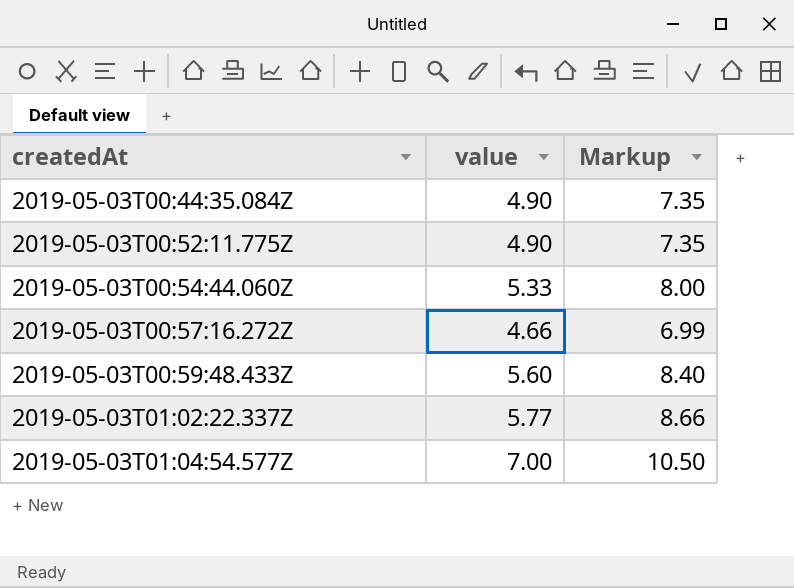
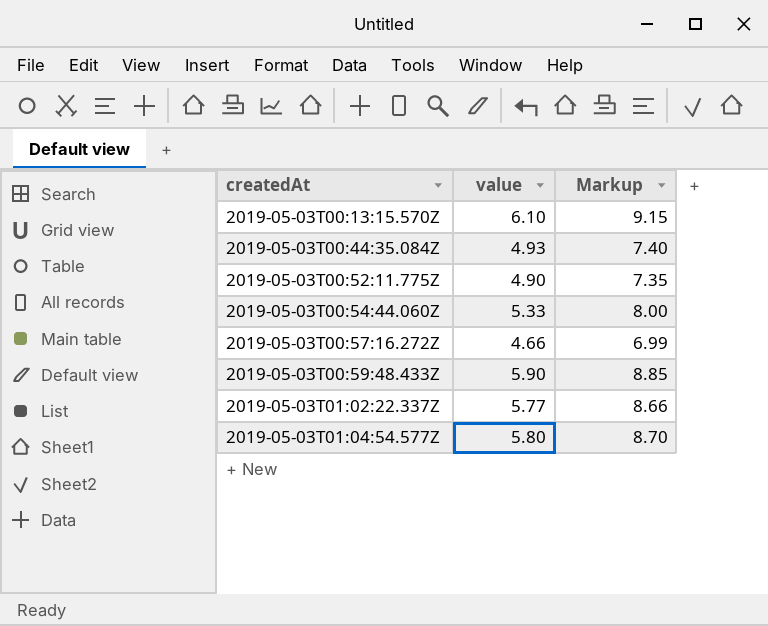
row 2019-05-03T00:13:15.570Z: none -> 6.10 | 9.15
2019-05-03T00:44:35.084Z | value: 4.90 -> 4.93
2019-05-03T00:44:35.084Z | Markup: 7.35 -> 7.40
2019-05-03T00:59:48.433Z | value: 5.60 -> 5.90
2019-05-03T00:59:48.433Z | Markup: 8.40 -> 8.85
2019-05-03T01:04:54.577Z | value: 7.00 -> 5.80
2019-05-03T01:04:54.577Z | Markup: 10.50 -> 8.70

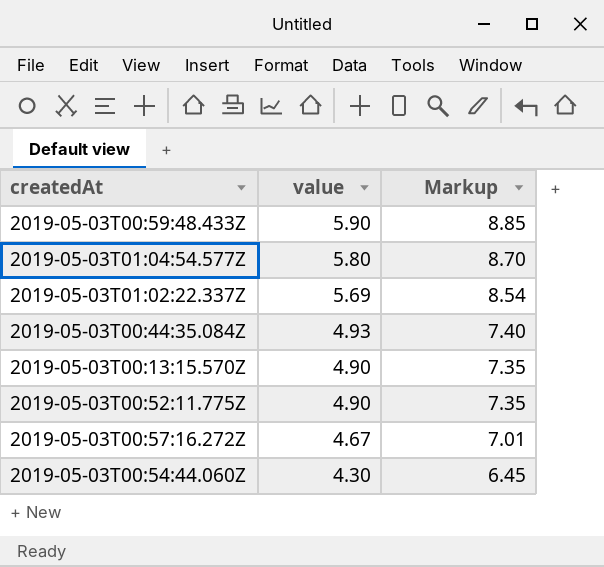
row order: createdAt ascending -> value descending
2019-05-03T01:02:22.337Z | value: 5.77 -> 5.69
2019-05-03T01:02:22.337Z | Markup: 8.66 -> 8.54
2019-05-03T00:13:15.570Z | value: 6.10 -> 4.90
2019-05-03T00:13:15.570Z | Markup: 9.15 -> 7.35
2019-05-03T00:57:16.272Z | value: 4.66 -> 4.67
2019-05-03T00:57:16.272Z | Markup: 6.99 -> 7.01
2019-05-03T00:54:44.060Z | value: 5.33 -> 4.30
2019-05-03T00:54:44.060Z | Markup: 8.00 -> 6.45

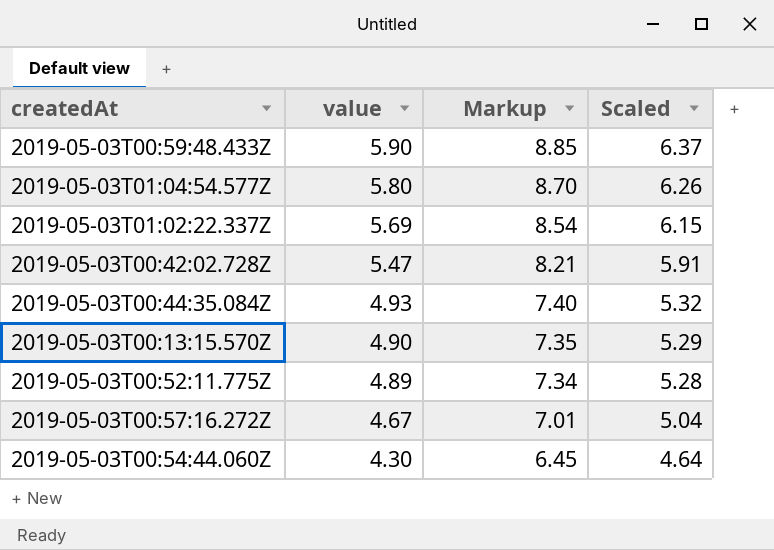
column Scaled | formula: none -> [value] * 1.08
row 2019-05-03T00:42:02.728Z: none -> 5.47 | 8.21 | 5.91
2019-05-03T00:52:11.775Z | value: 4.90 -> 4.89
2019-05-03T00:52:11.775Z | Markup: 7.35 -> 7.34

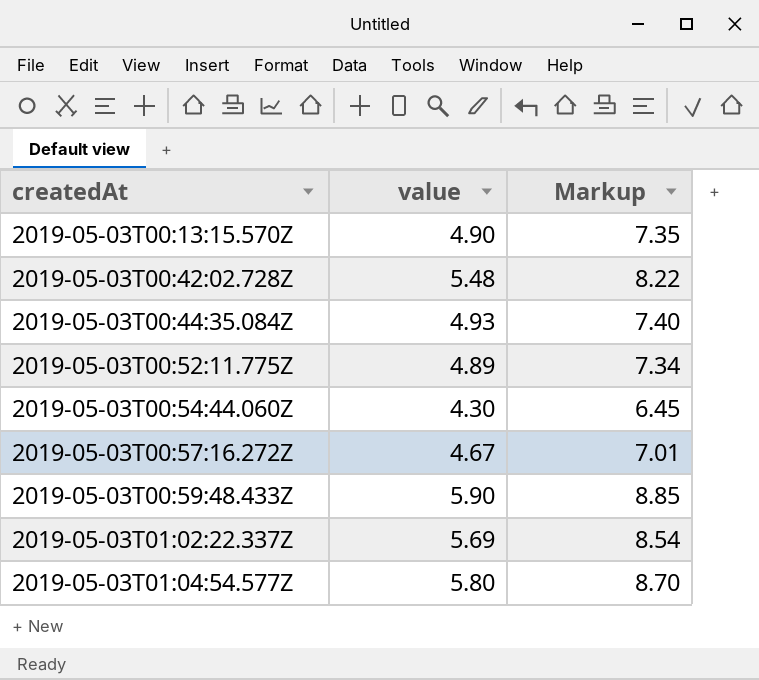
row order: value descending -> createdAt ascending
column Scaled | formula: [value] * 1.08 -> none
2019-05-03T00:42:02.728Z | value: 5.47 -> 5.48
2019-05-03T00:42:02.728Z | Markup: 8.21 -> 8.22

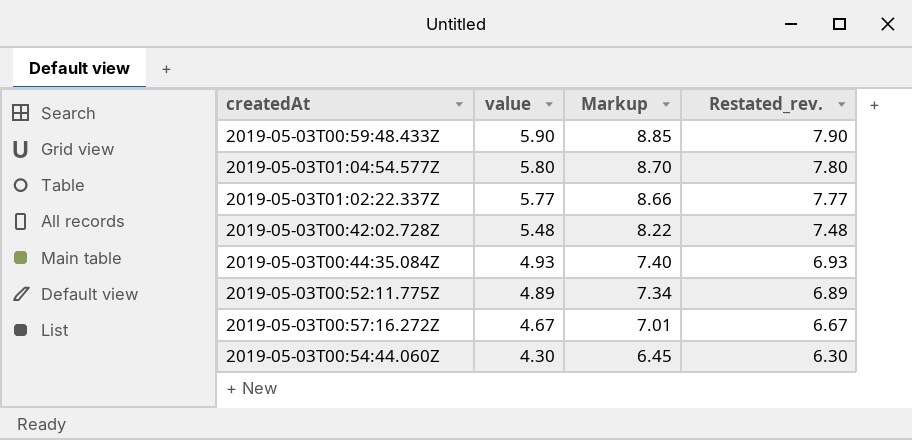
row order: createdAt ascending -> value descending
column Restated_rev. | formula: none -> [value] + 2
row 2019-05-03T00:13:15.570Z: 4.90 | 7.35 -> none
2019-05-03T01:02:22.337Z | value: 5.69 -> 5.77
2019-05-03T01:02:22.337Z | Markup: 8.54 -> 8.66

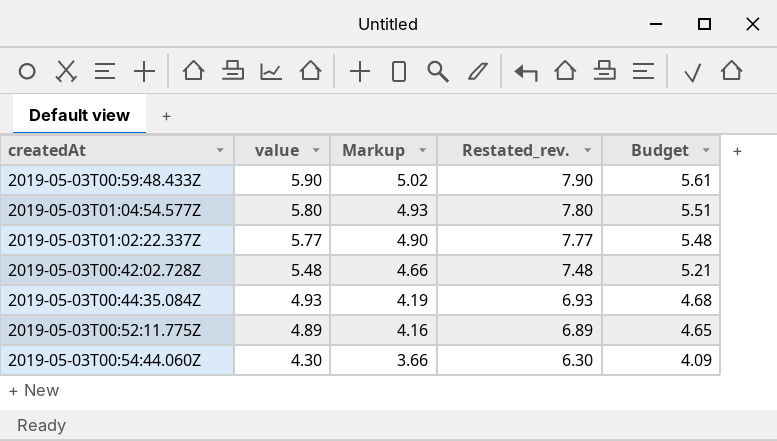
column Markup | formula: [value] * 1.5 -> [value] * 0.85
column Budget | formula: none -> [value] * 0.95
row 2019-05-03T00:57:16.272Z: 4.67 | 7.01 | 6.67 -> none

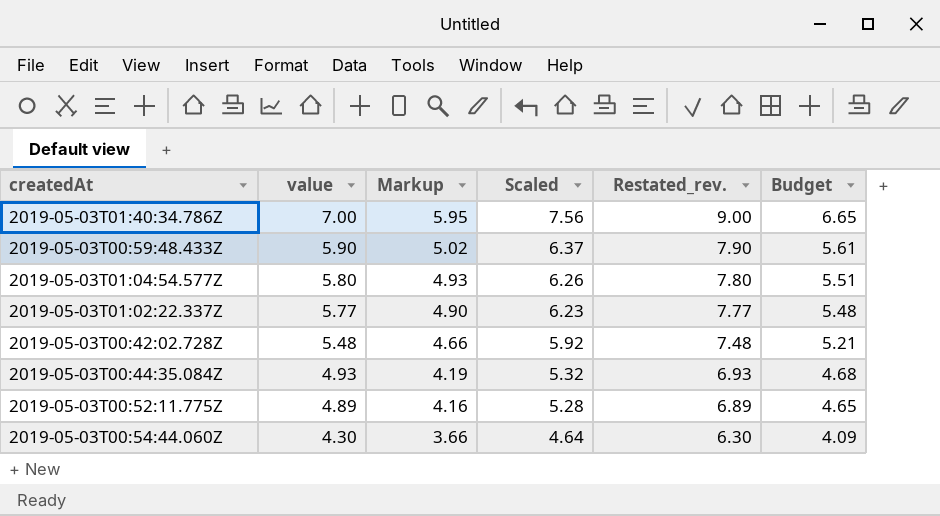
column Scaled | formula: none -> [value] * 1.08
row 2019-05-03T01:40:34.786Z: none -> 7.00 | 5.95 | 7.56 | 9.00 | 6.65

